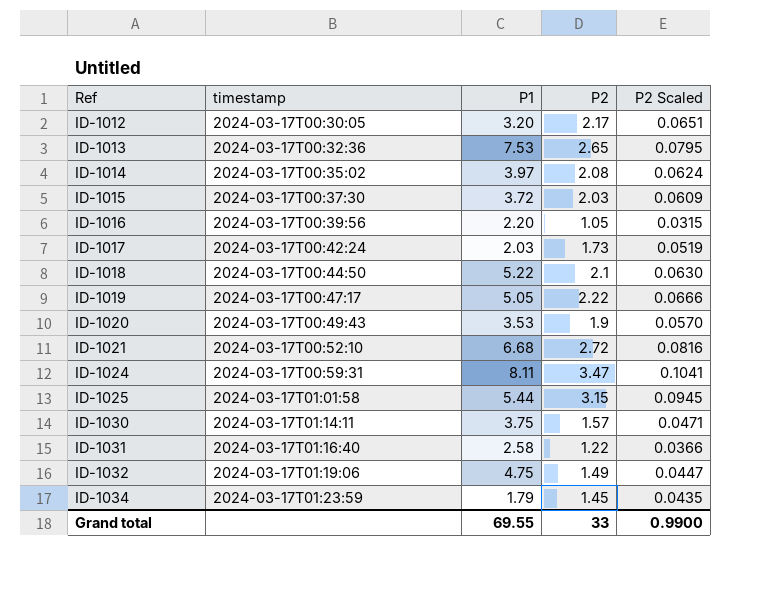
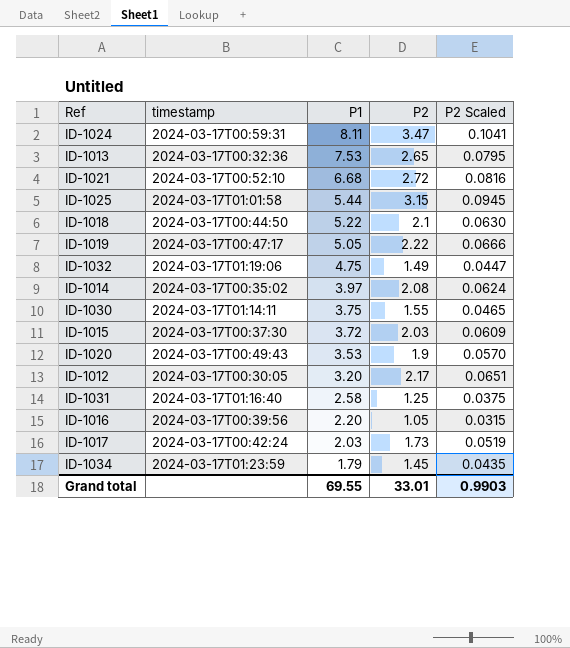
row order: Ref ascending -> P1 descending
ID-1030 | P2: 1.57 -> 1.55
ID-1030 | P2 Scaled: 0.0471 -> 0.0465
ID-1031 | P2: 1.22 -> 1.25
ID-1031 | P2 Scaled: 0.0366 -> 0.0375
Grand total | P2: 33 -> 33.01
Grand total | P2 Scaled: 0.9900 -> 0.9903

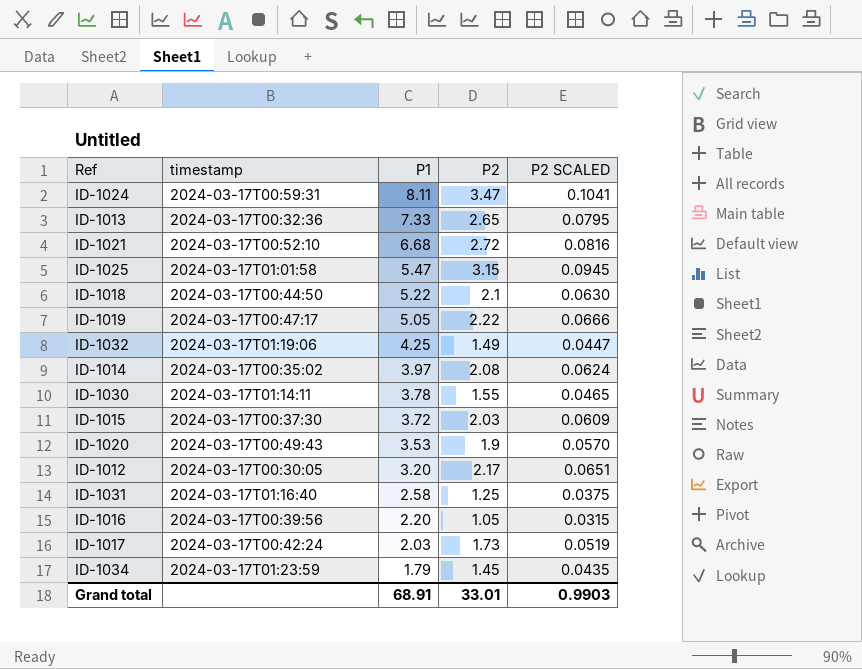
column name: P2 Scaled -> P2 SCALED
ID-1013 | P1: 7.53 -> 7.33
ID-1025 | P1: 5.44 -> 5.47
ID-1032 | P1: 4.75 -> 4.25
ID-1030 | P1: 3.75 -> 3.78
Grand total | P1: 69.55 -> 68.91

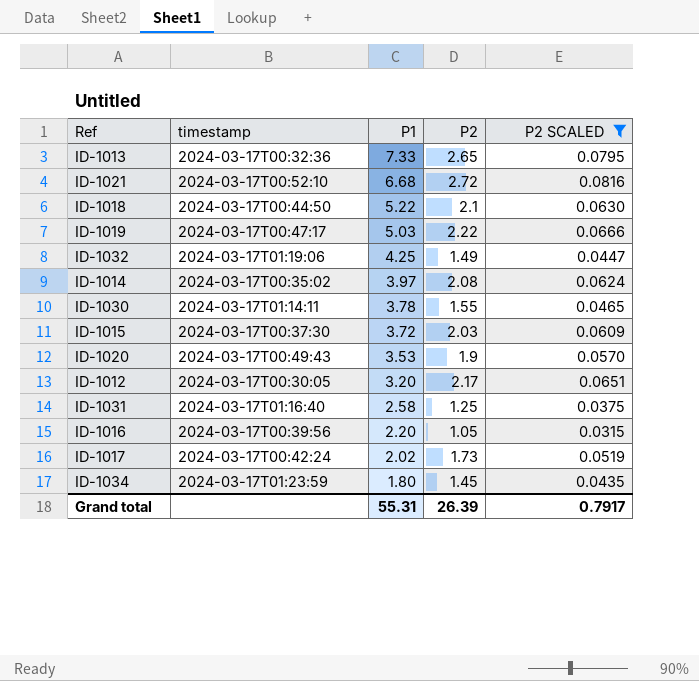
filter: none -> P2 SCALED <= 0.0816
ID-1019 | P1: 5.05 -> 5.03
ID-1017 | P1: 2.03 -> 2.02
ID-1034 | P1: 1.79 -> 1.80
Grand total | P1: 68.91 -> 55.31
Grand total | P2: 33.01 -> 26.39
Grand total | P2 SCALED: 0.9903 -> 0.7917

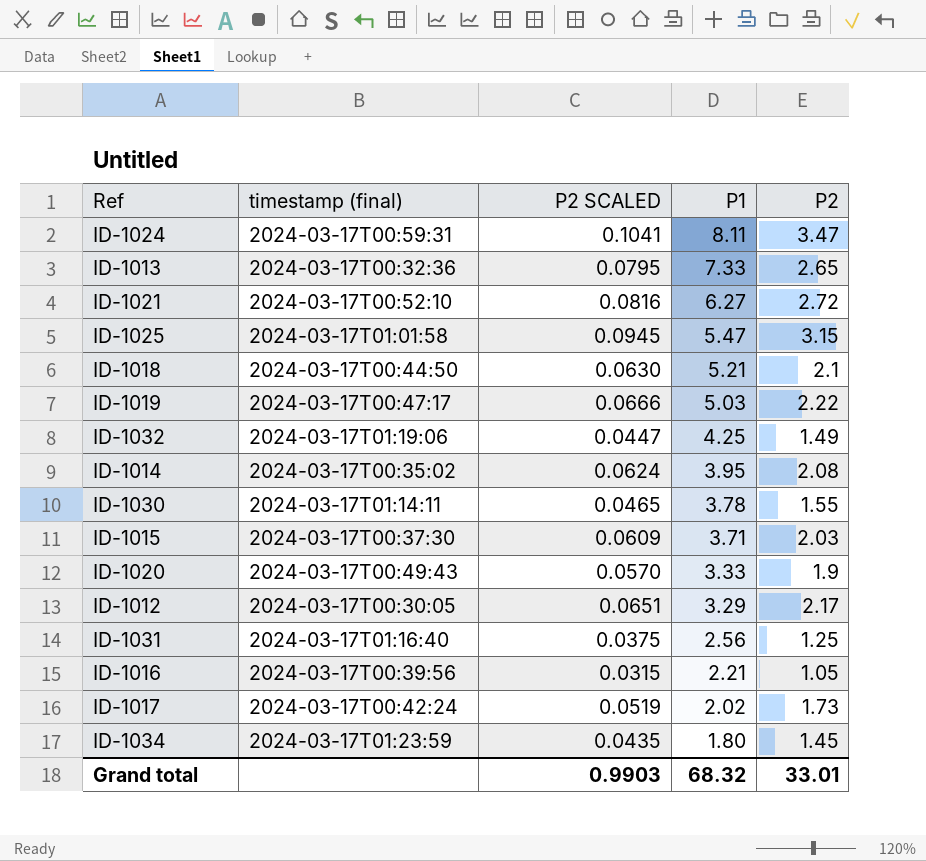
filter: P2 SCALED <= 0.0816 -> none
column name: timestamp -> timestamp (final)
column P2 SCALED | position: 5 -> 3
ID-1021 | P1: 6.68 -> 6.27
ID-1018 | P1: 5.22 -> 5.21
ID-1014 | P1: 3.97 -> 3.95
ID-1015 | P1: 3.72 -> 3.71
ID-1020 | P1: 3.53 -> 3.33
ID-1012 | P1: 3.20 -> 3.29
ID-1031 | P1: 2.58 -> 2.56
ID-1016 | P1: 2.20 -> 2.21
Grand total | P2 SCALED: 0.7917 -> 0.9903
Grand total | P1: 55.31 -> 68.32
Grand total | P2: 26.39 -> 33.01

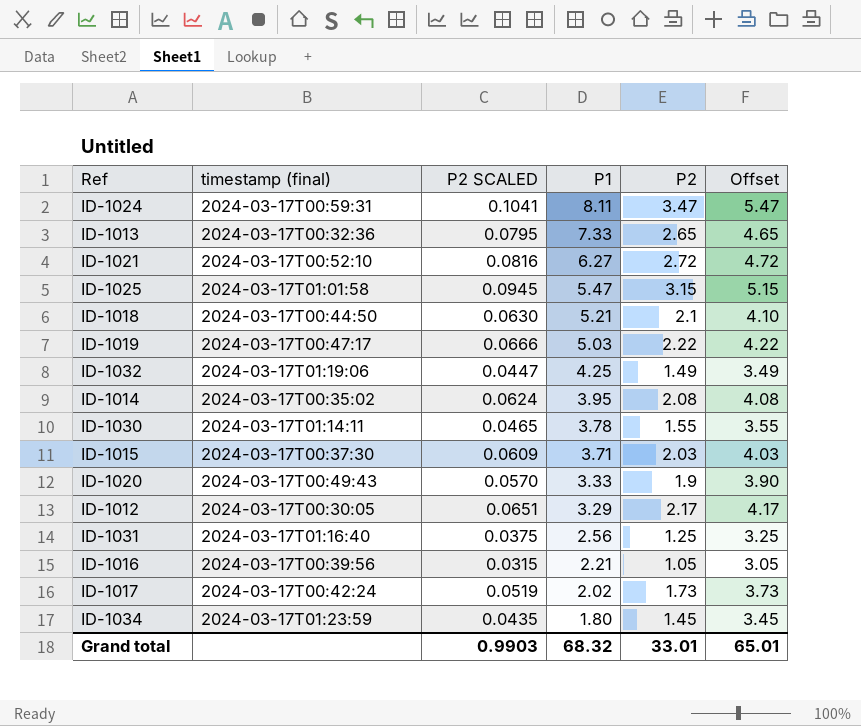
column Offset | formula: none -> [P2] + 2

